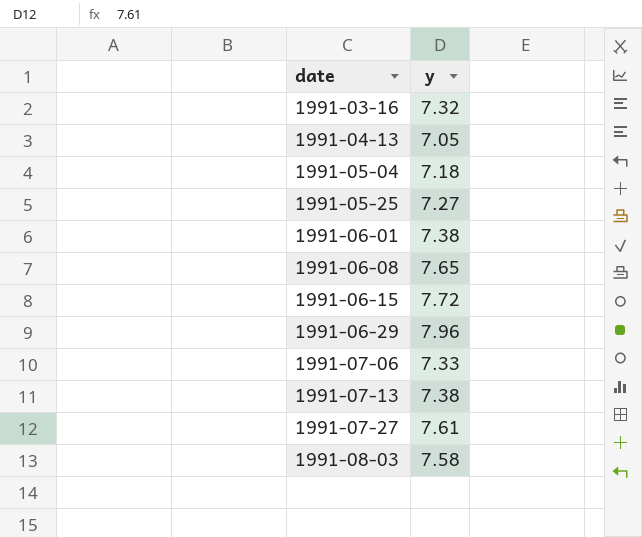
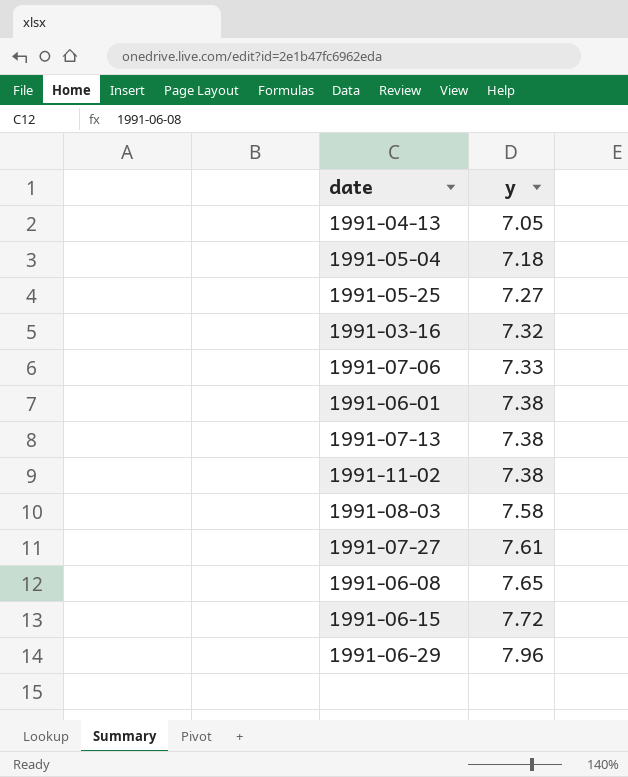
row order: date ascending -> y ascending
row 1991-11-02: none -> 7.38

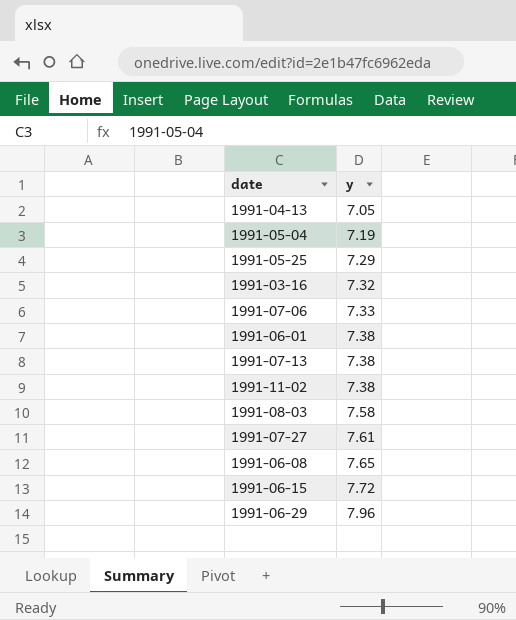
1991-05-04 | y: 7.18 -> 7.19
1991-05-25 | y: 7.27 -> 7.29

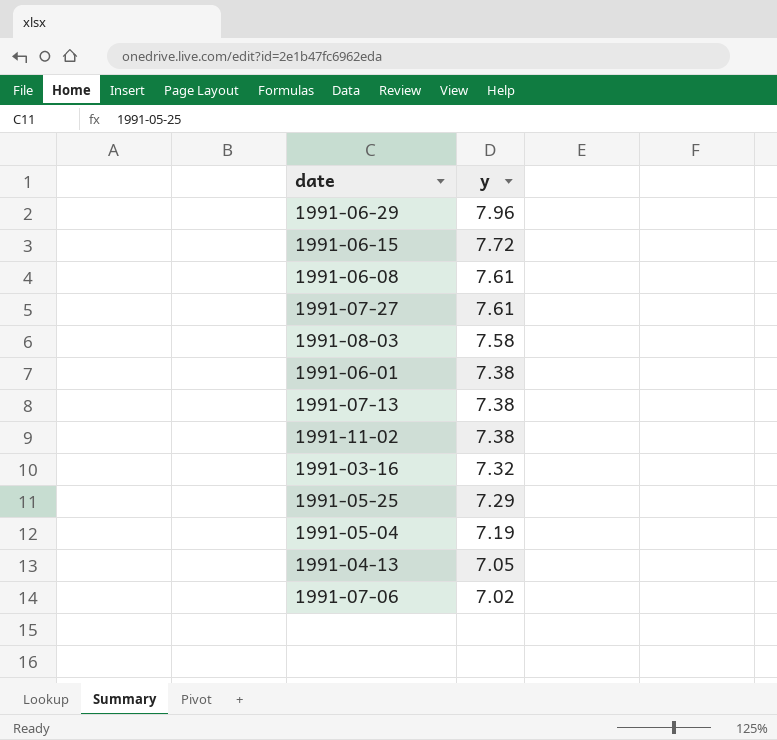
row order: y ascending -> y descending
1991-06-08 | y: 7.65 -> 7.61
1991-07-06 | y: 7.33 -> 7.02

